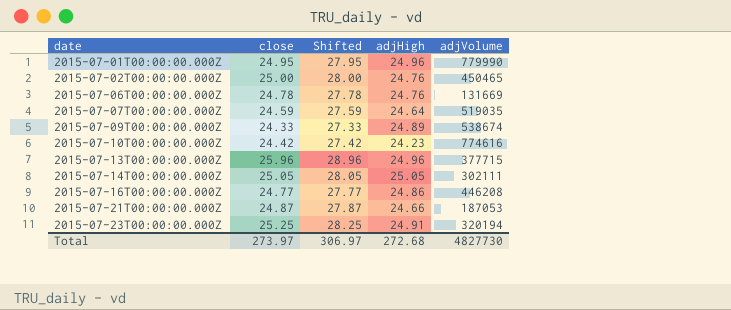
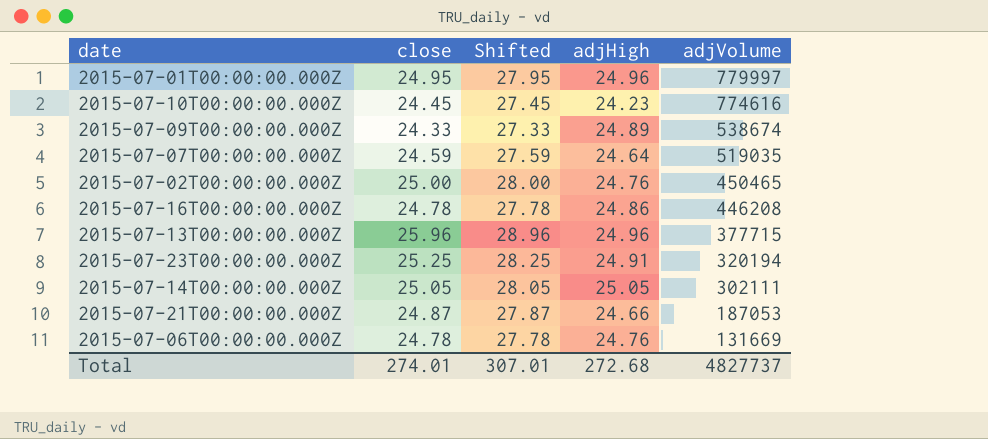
row order: date ascending -> adjVolume descending
2015-07-01T00:00:00.000Z | adjVolume: 779990 -> 779997
2015-07-10T00:00:00.000Z | close: 24.42 -> 24.45
2015-07-10T00:00:00.000Z | Shifted: 27.42 -> 27.45
2015-07-16T00:00:00.000Z | close: 24.77 -> 24.78
2015-07-16T00:00:00.000Z | Shifted: 27.77 -> 27.78
Total | close: 273.97 -> 274.01
Total | Shifted: 306.97 -> 307.01
Total | adjVolume: 4827730 -> 4827737

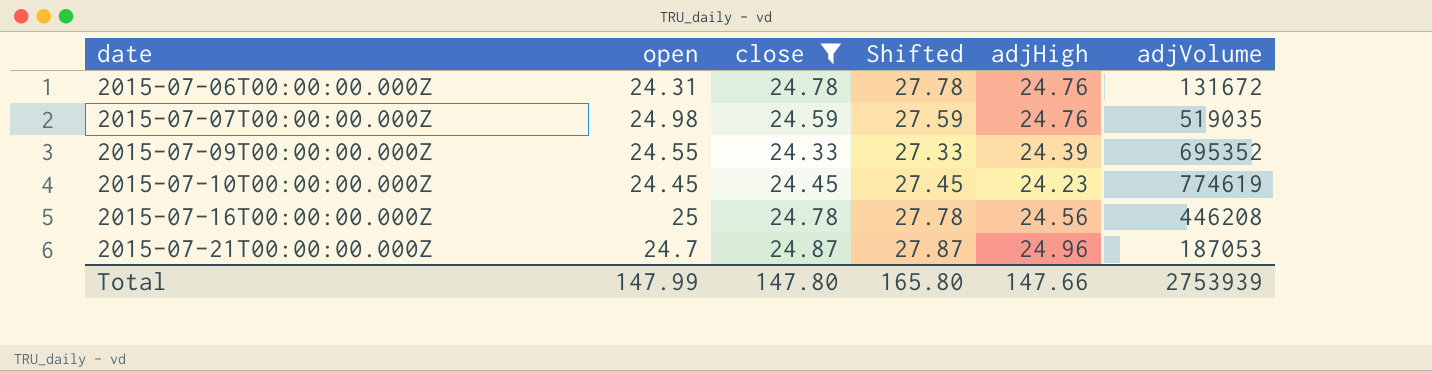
filter: none -> close <= 24.87
row order: adjVolume descending -> date ascending
column open | position: none -> 2
2015-07-06T00:00:00.000Z | adjVolume: 131669 -> 131672
2015-07-07T00:00:00.000Z | adjHigh: 24.64 -> 24.76
2015-07-09T00:00:00.000Z | adjHigh: 24.89 -> 24.39
2015-07-09T00:00:00.000Z | adjVolume: 538674 -> 695352
2015-07-10T00:00:00.000Z | adjVolume: 774616 -> 774619
2015-07-16T00:00:00.000Z | adjHigh: 24.86 -> 24.56
2015-07-21T00:00:00.000Z | adjHigh: 24.66 -> 24.96
Total | close: 274.01 -> 147.80
Total | Shifted: 307.01 -> 165.80
Total | adjHigh: 272.68 -> 147.66
Total | adjVolume: 4827737 -> 2753939

